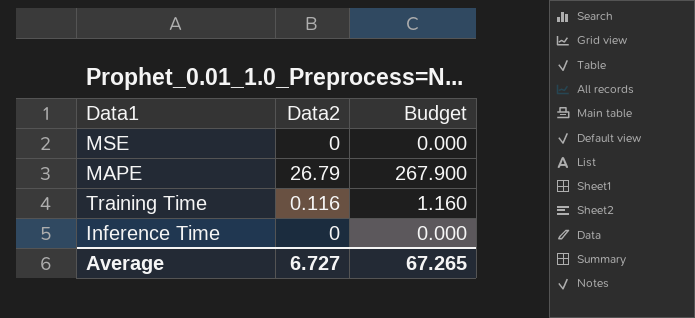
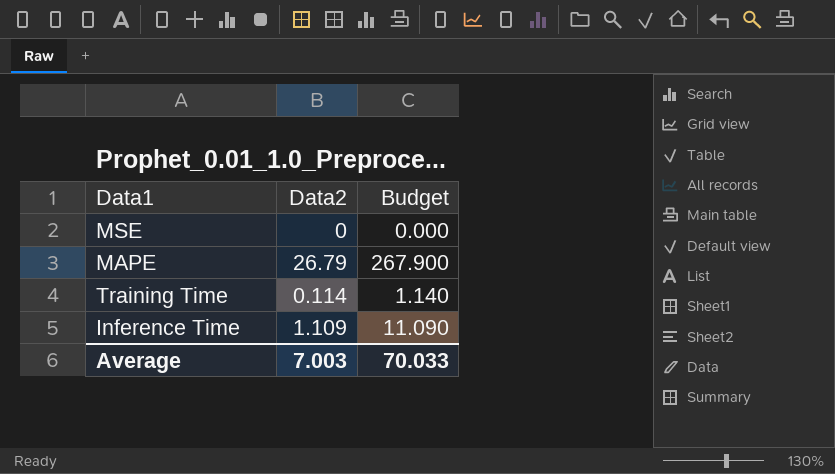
Training Time | Data2: 0.116 -> 0.114
Training Time | Budget: 1.160 -> 1.140
Inference Time | Data2: 0 -> 1.109
Inference Time | Budget: 0.000 -> 11.090
Average | Data2: 6.727 -> 7.003
Average | Budget: 67.265 -> 70.033

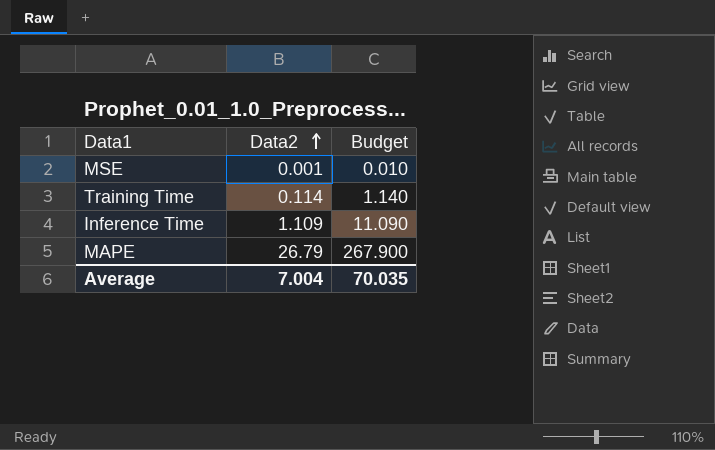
row order: none -> Data2 ascending
MSE | Data2: 0 -> 0.001
MSE | Budget: 0.000 -> 0.010
Average | Data2: 7.003 -> 7.004
Average | Budget: 70.033 -> 70.035

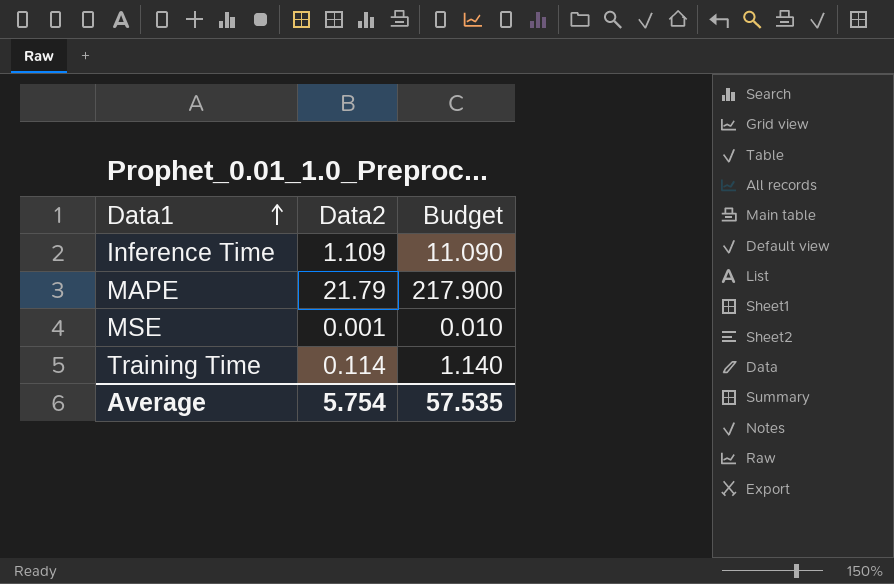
row order: Data2 ascending -> Data1 ascending
MAPE | Data2: 26.79 -> 21.79
MAPE | Budget: 267.900 -> 217.900
Average | Data2: 7.004 -> 5.754
Average | Budget: 70.035 -> 57.535

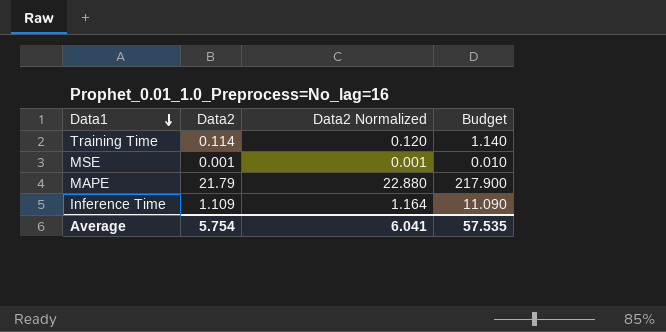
row order: Data1 ascending -> Data1 descending
column Data2 Normalized | formula: none -> [Data2] * 1.05

